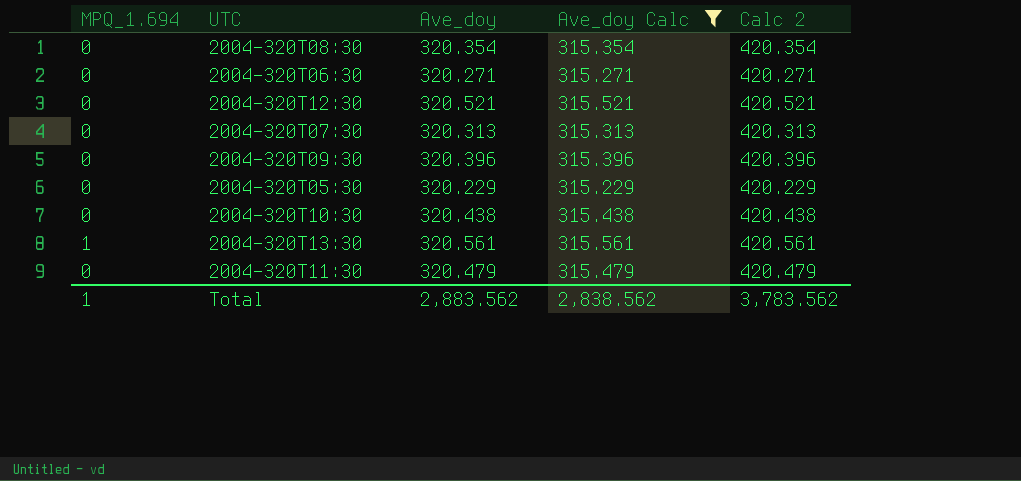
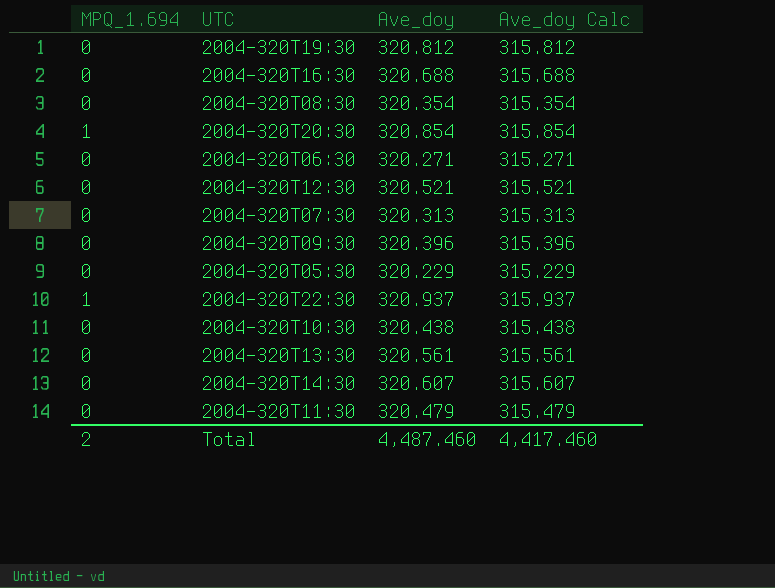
filter: Ave_doy Calc <= 315.561 -> none
column Calc 2 | formula: [Ave_doy] + 100 -> none
2004-320T13:30 | MPQ_1.694: 1 -> 0
Total | MPQ_1.694: 1 -> 2
Total | Ave_doy: 2,883.562 -> 4,487.460
Total | Ave_doy Calc: 2,838.562 -> 4,417.460

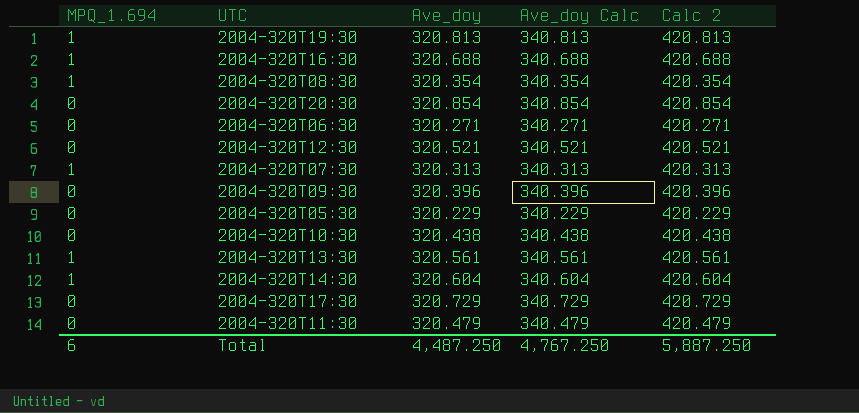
column Ave_doy Calc | formula: [Ave_doy] - 5 -> [Ave_doy] + 20
column Calc 2 | formula: none -> [Ave_doy] + 100
row 2004-320T22:30: 1 | 320.937 | 315.937 -> none
2004-320T19:30 | MPQ_1.694: 0 -> 1
2004-320T19:30 | Ave_doy: 320.812 -> 320.813
2004-320T16:30 | MPQ_1.694: 0 -> 1
2004-320T08:30 | MPQ_1.694: 0 -> 1
2004-320T20:30 | MPQ_1.694: 1 -> 0
2004-320T07:30 | MPQ_1.694: 0 -> 1
2004-320T13:30 | MPQ_1.694: 0 -> 1
2004-320T14:30 | MPQ_1.694: 0 -> 1
2004-320T14:30 | Ave_doy: 320.607 -> 320.604
row 2004-320T17:30: none -> 0 | 320.729 | 340.729 | 420.729
Total | MPQ_1.694: 2 -> 6
Total | Ave_doy: 4,487.460 -> 4,487.250
Total | Ave_doy Calc: 4,417.460 -> 4,767.250

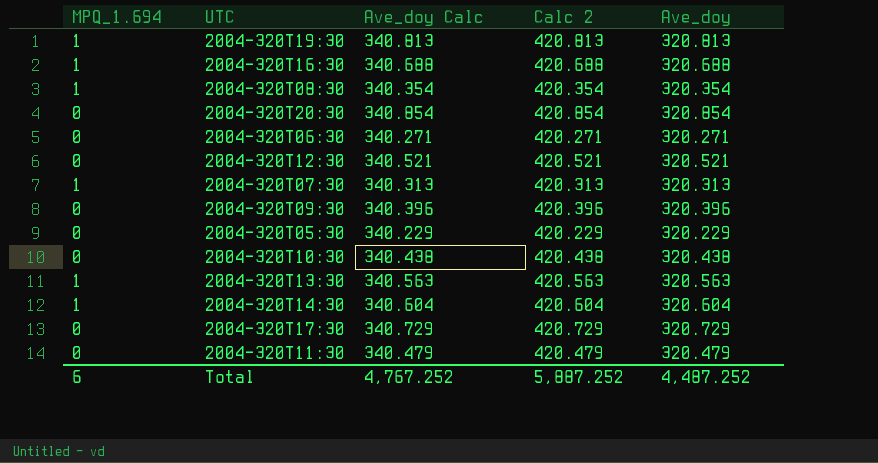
column Ave_doy | position: 3 -> 5
2004-320T13:30 | Ave_doy Calc: 340.561 -> 340.563
2004-320T13:30 | Calc 2: 420.561 -> 420.563
2004-320T13:30 | Ave_doy: 320.561 -> 320.563
Total | Ave_doy Calc: 4,767.250 -> 4,767.252
Total | Calc 2: 5,887.250 -> 5,887.252
Total | Ave_doy: 4,487.250 -> 4,487.252

